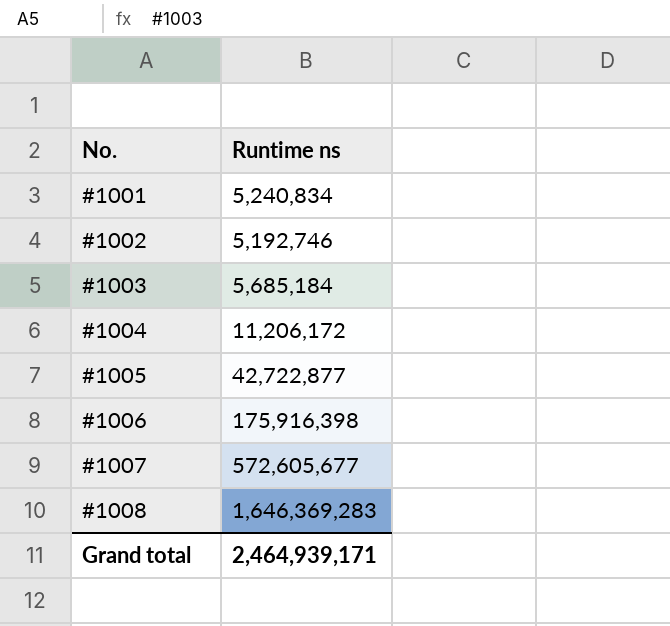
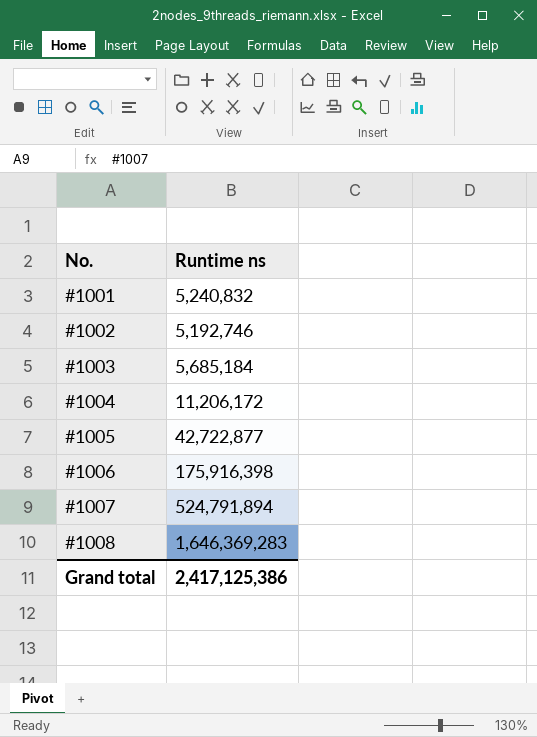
#1001 | Runtime ns: 5,240,834 -> 5,240,832
#1007 | Runtime ns: 572,605,677 -> 524,791,894
Grand total | Runtime ns: 2,464,939,171 -> 2,417,125,386

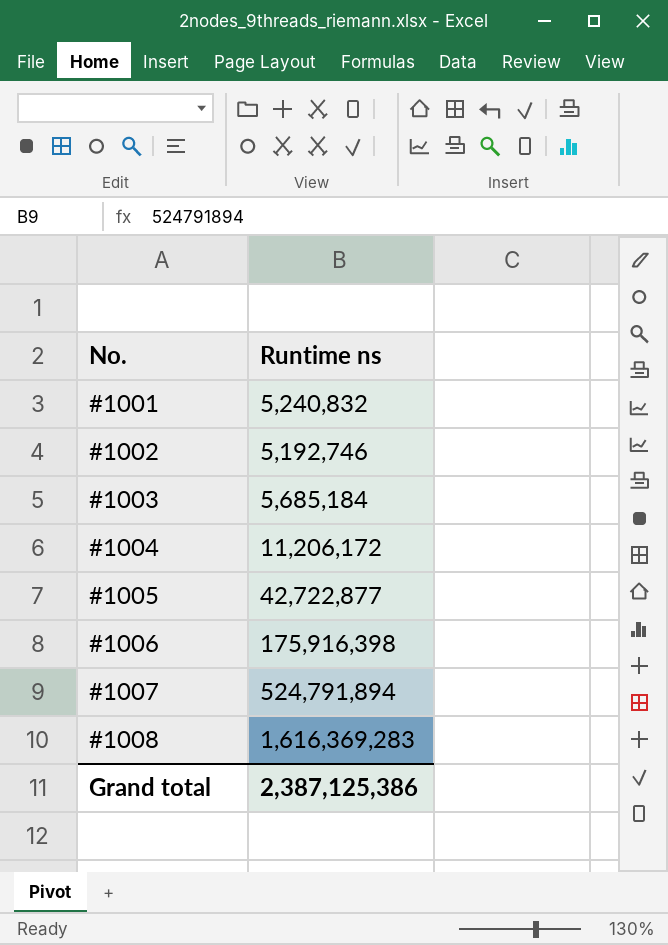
#1008 | Runtime ns: 1,646,369,283 -> 1,616,369,283
Grand total | Runtime ns: 2,417,125,386 -> 2,387,125,386

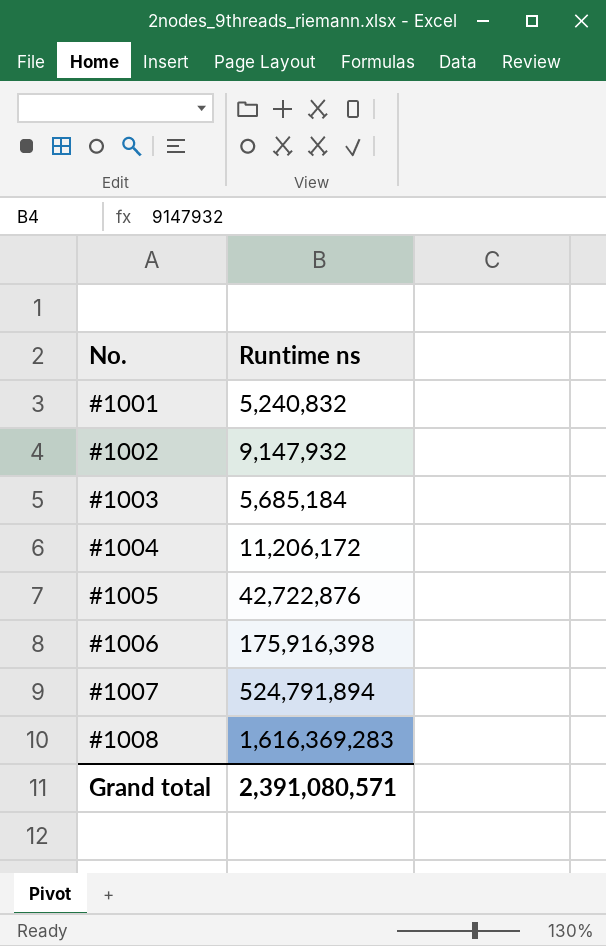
#1002 | Runtime ns: 5,192,746 -> 9,147,932
#1005 | Runtime ns: 42,722,877 -> 42,722,876
Grand total | Runtime ns: 2,387,125,386 -> 2,391,080,571

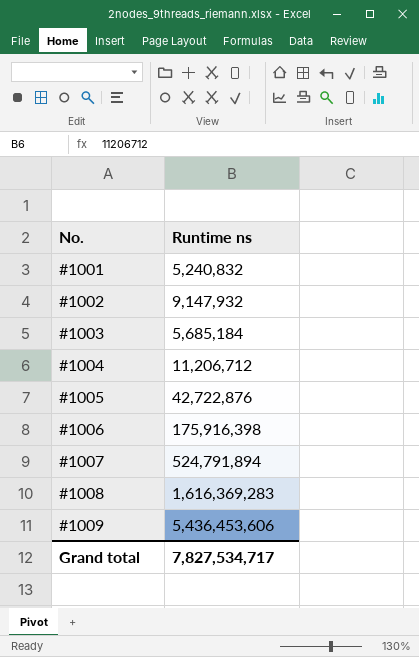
#1004 | Runtime ns: 11,206,172 -> 11,206,712
row #1009: none -> 5,436,453,606
Grand total | Runtime ns: 2,391,080,571 -> 7,827,534,717

